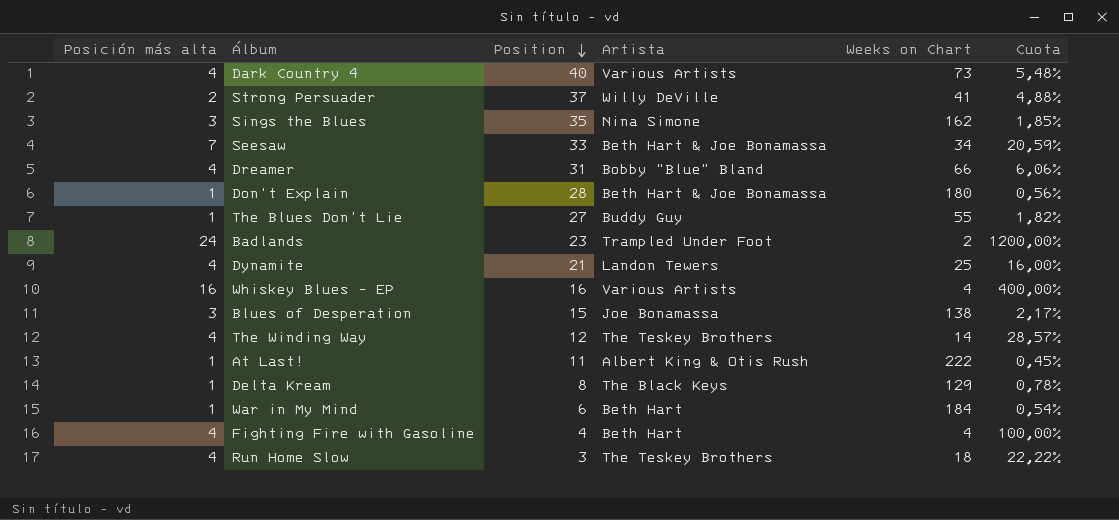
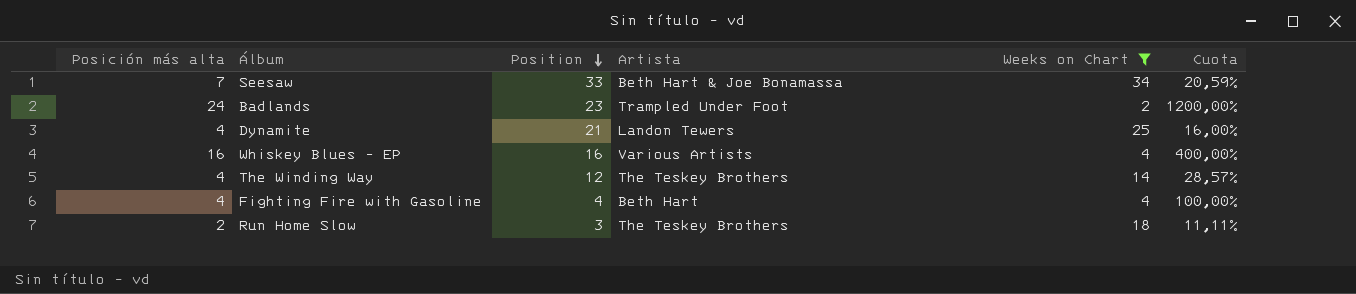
filter: none -> Weeks on Chart <= 34
Run Home Slow | Posición más alta: 4 -> 2
Run Home Slow | Cuota: 22,22% -> 11,11%

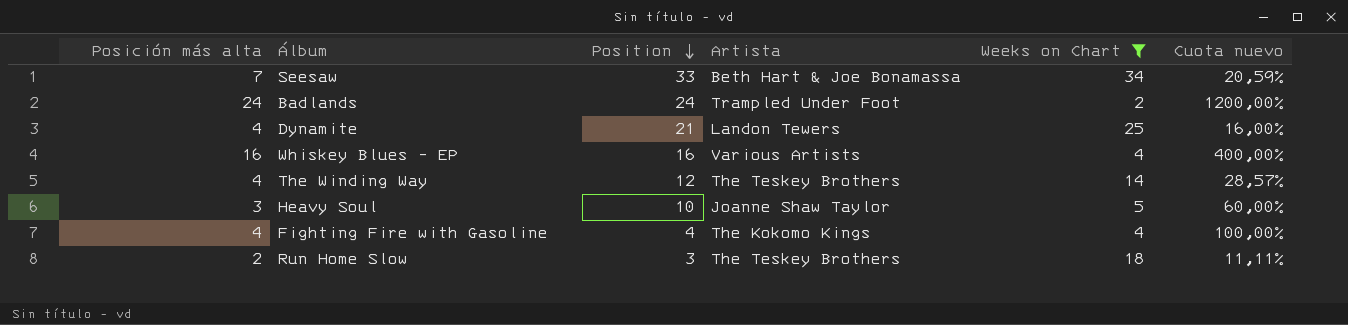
column name: Cuota -> Cuota nuevo
Badlands | Position: 23 -> 24
row Heavy Soul: none -> 3 | 10 | Joanne Shaw Taylor | 5 | 60,00%
Fighting Fire with Gasoline | Artista: Beth Hart -> The Kokomo Kings

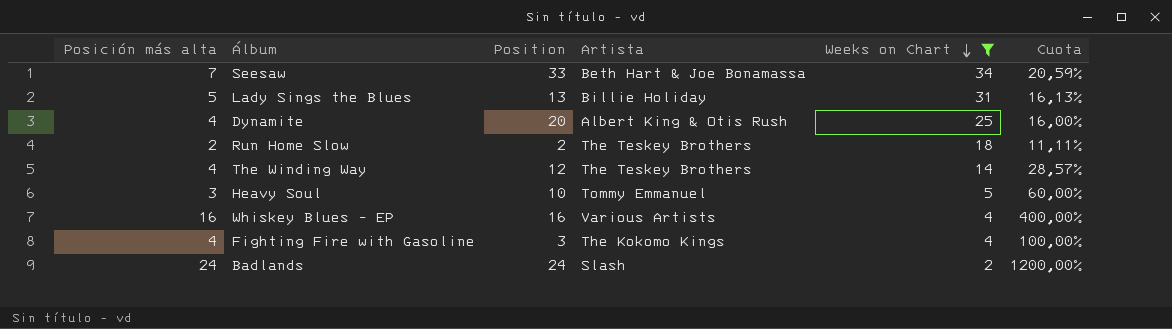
row order: Position descending -> Weeks on Chart descending
column name: Cuota nuevo -> Cuota
row Lady Sings the Blues: none -> 5 | 13 | Billie Holiday | 31 | 16,13%
Dynamite | Position: 21 -> 20
Dynamite | Artista: Landon Tewers -> Albert King & Otis Rush
Run Home Slow | Position: 3 -> 2
Heavy Soul | Artista: Joanne Shaw Taylor -> Tommy Emmanuel
Fighting Fire with Gasoline | Position: 4 -> 3
Badlands | Artista: Trampled Under Foot -> Slash

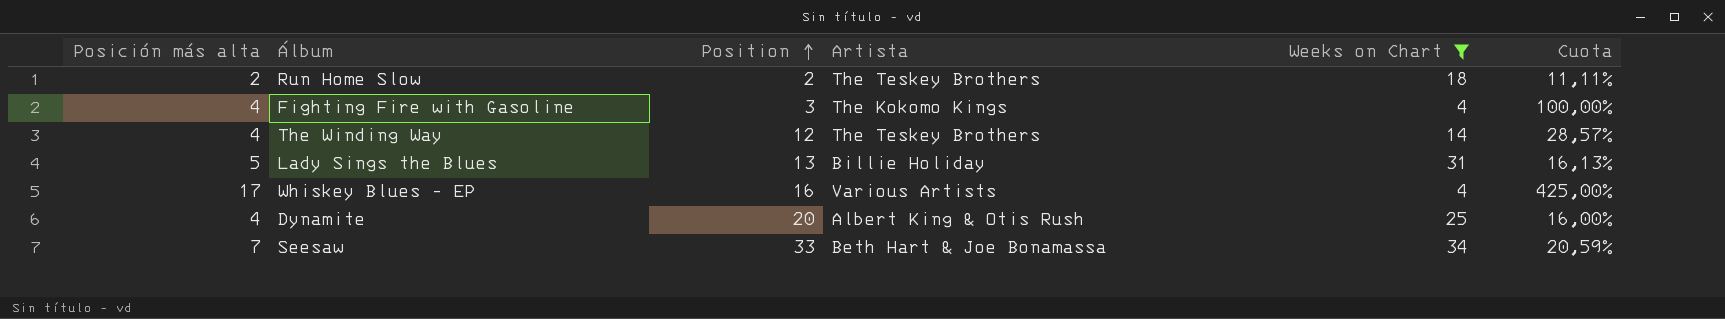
row order: Weeks on Chart descending -> Position ascending
row Heavy Soul: 3 | 10 | Tommy Emmanuel | 5 | 60,00% -> none
row Badlands: 24 | 24 | Slash | 2 | 1200,00% -> none
Whiskey Blues - EP | Posición más alta: 16 -> 17
Whiskey Blues - EP | Cuota: 400,00% -> 425,00%

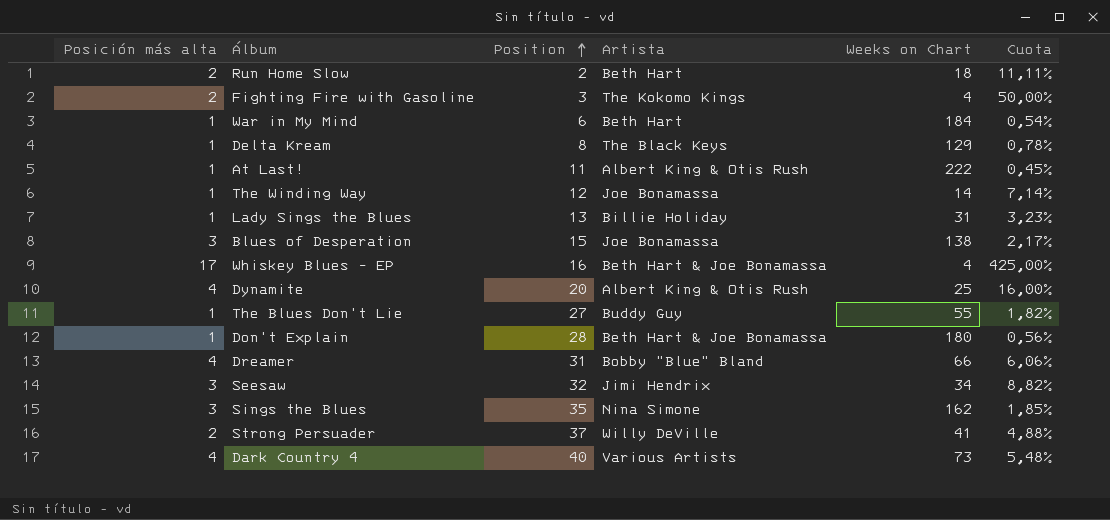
filter: Weeks on Chart <= 34 -> none
Run Home Slow | Artista: The Teskey Brothers -> Beth Hart
Fighting Fire with Gasoline | Posición más alta: 4 -> 2
Fighting Fire with Gasoline | Cuota: 100,00% -> 50,00%
The Winding Way | Posición más alta: 4 -> 1
The Winding Way | Artista: The Teskey Brothers -> Joe Bonamassa
The Winding Way | Cuota: 28,57% -> 7,14%
Lady Sings the Blues | Posición más alta: 5 -> 1
Lady Sings the Blues | Cuota: 16,13% -> 3,23%
Whiskey Blues - EP | Artista: Various Artists -> Beth Hart & Joe Bonamassa
Seesaw | Posición más alta: 7 -> 3
Seesaw | Position: 33 -> 32
Seesaw | Artista: Beth Hart & Joe Bonamassa -> Jimi Hendrix
Seesaw | Cuota: 20,59% -> 8,82%

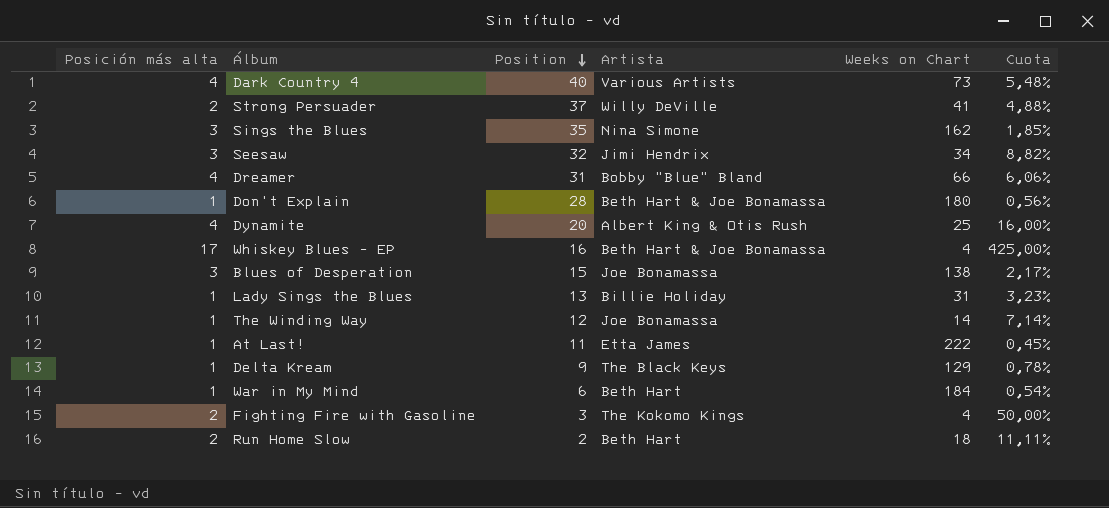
row order: Position ascending -> Position descending
row The Blues Don't Lie: 1 | 27 | Buddy Guy | 55 | 1,82% -> none
At Last! | Artista: Albert King & Otis Rush -> Etta James
Delta Kream | Position: 8 -> 9

